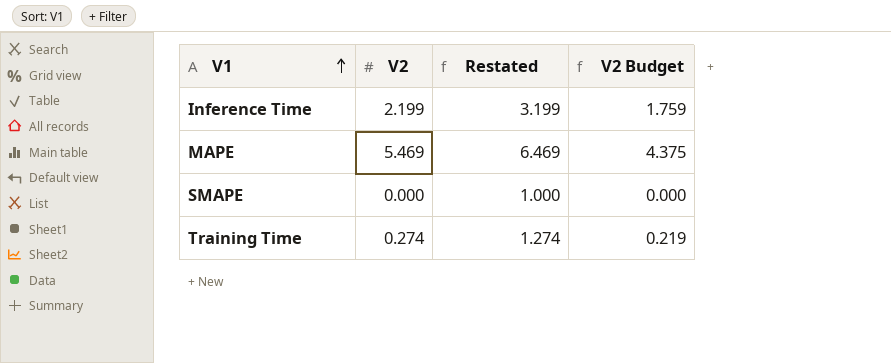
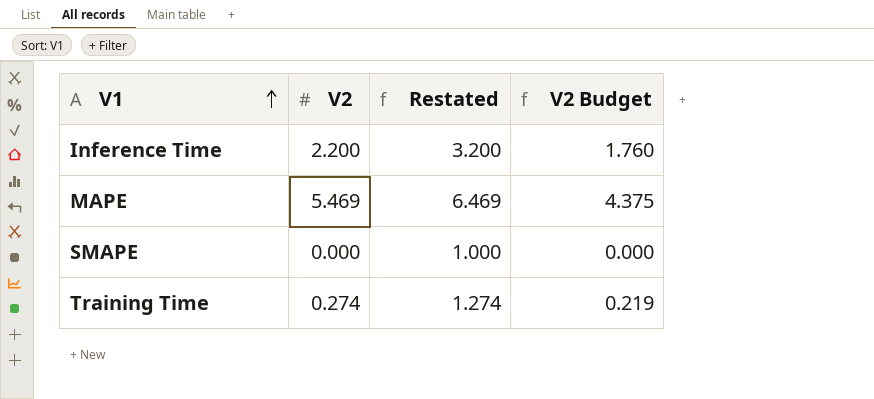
Inference Time | V2: 2.199 -> 2.200
Inference Time | Restated: 3.199 -> 3.200
Inference Time | V2 Budget: 1.759 -> 1.760

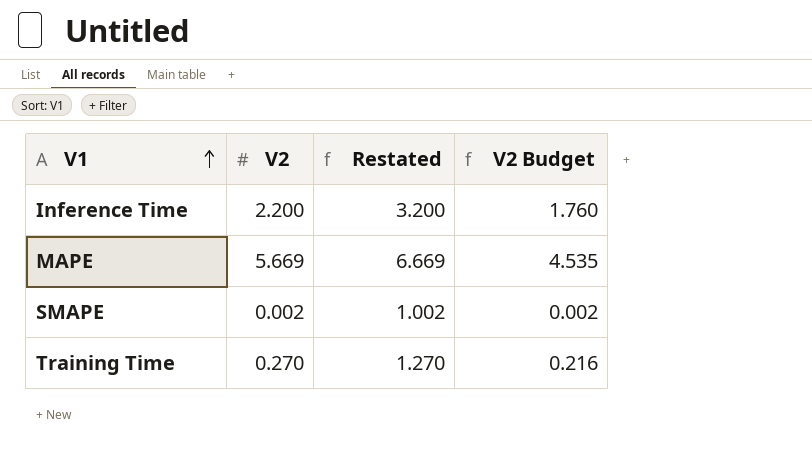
MAPE | V2: 5.469 -> 5.669
MAPE | Restated: 6.469 -> 6.669
MAPE | V2 Budget: 4.375 -> 4.535
SMAPE | V2: 0.000 -> 0.002
SMAPE | Restated: 1.000 -> 1.002
SMAPE | V2 Budget: 0.000 -> 0.002
Training Time | V2: 0.274 -> 0.270
Training Time | Restated: 1.274 -> 1.270
Training Time | V2 Budget: 0.219 -> 0.216

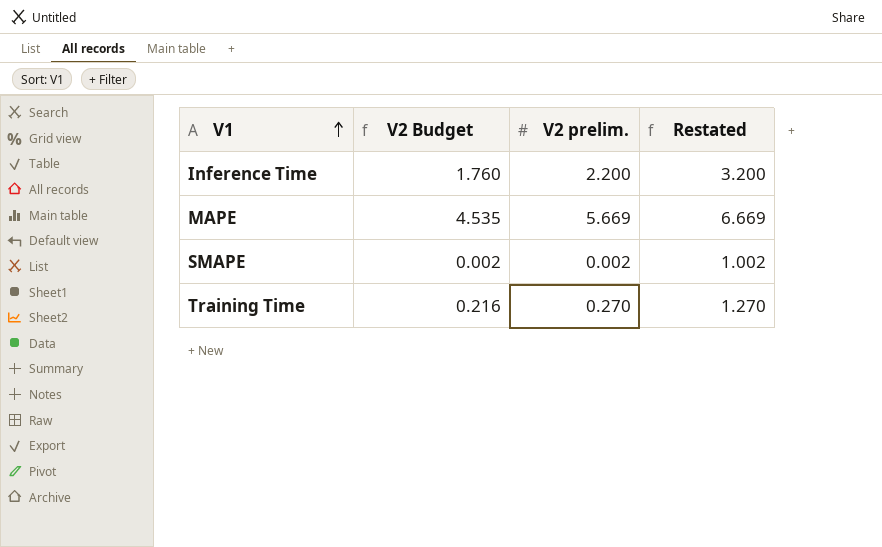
column V2 Budget | position: 4 -> 2
column name: V2 -> V2 prelim.

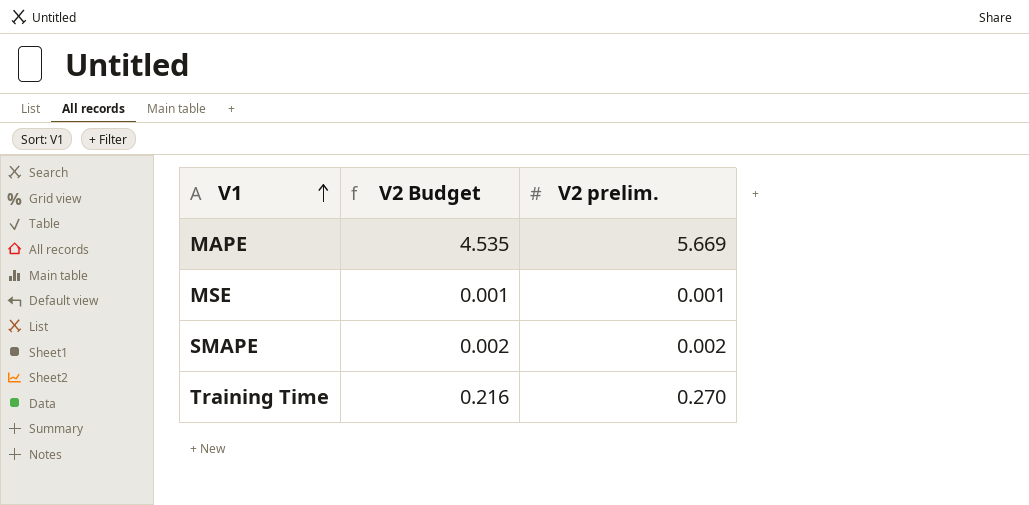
column Restated | formula: [V2 prelim.] + 1 -> none
row Inference Time: 1.760 | 2.200 | 3.200 -> none
row MSE: none -> 0.001 | 0.001

